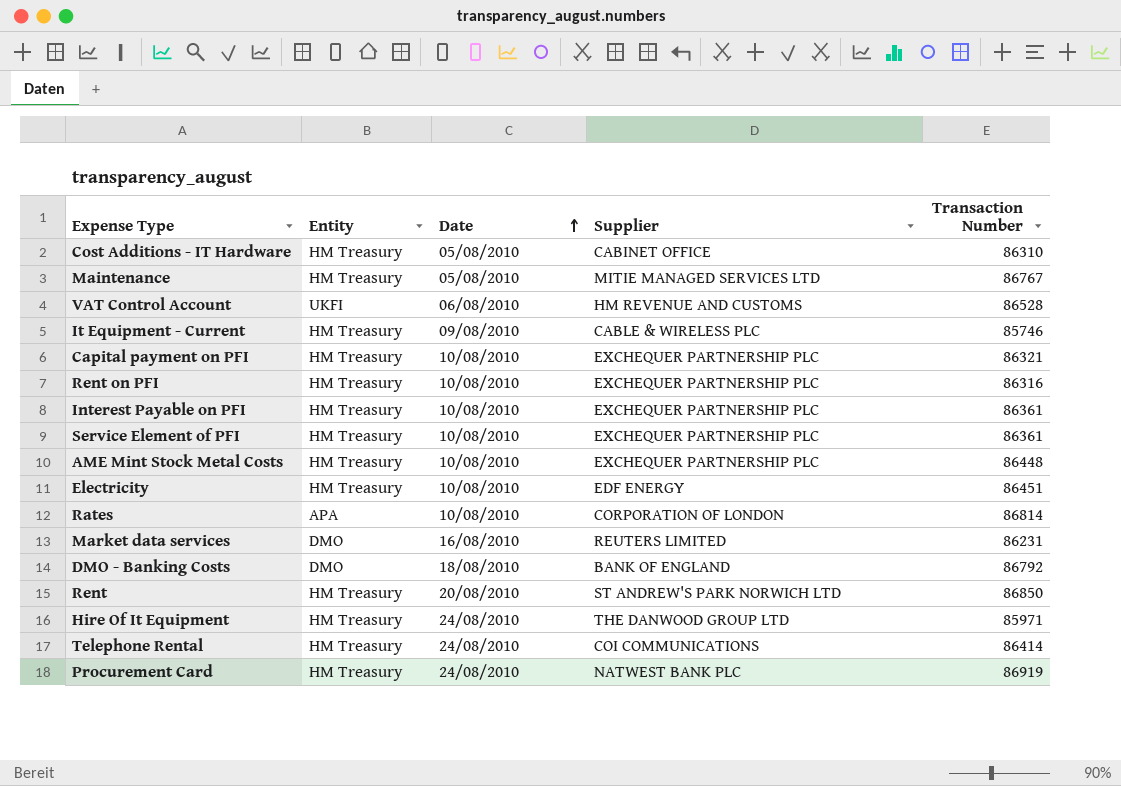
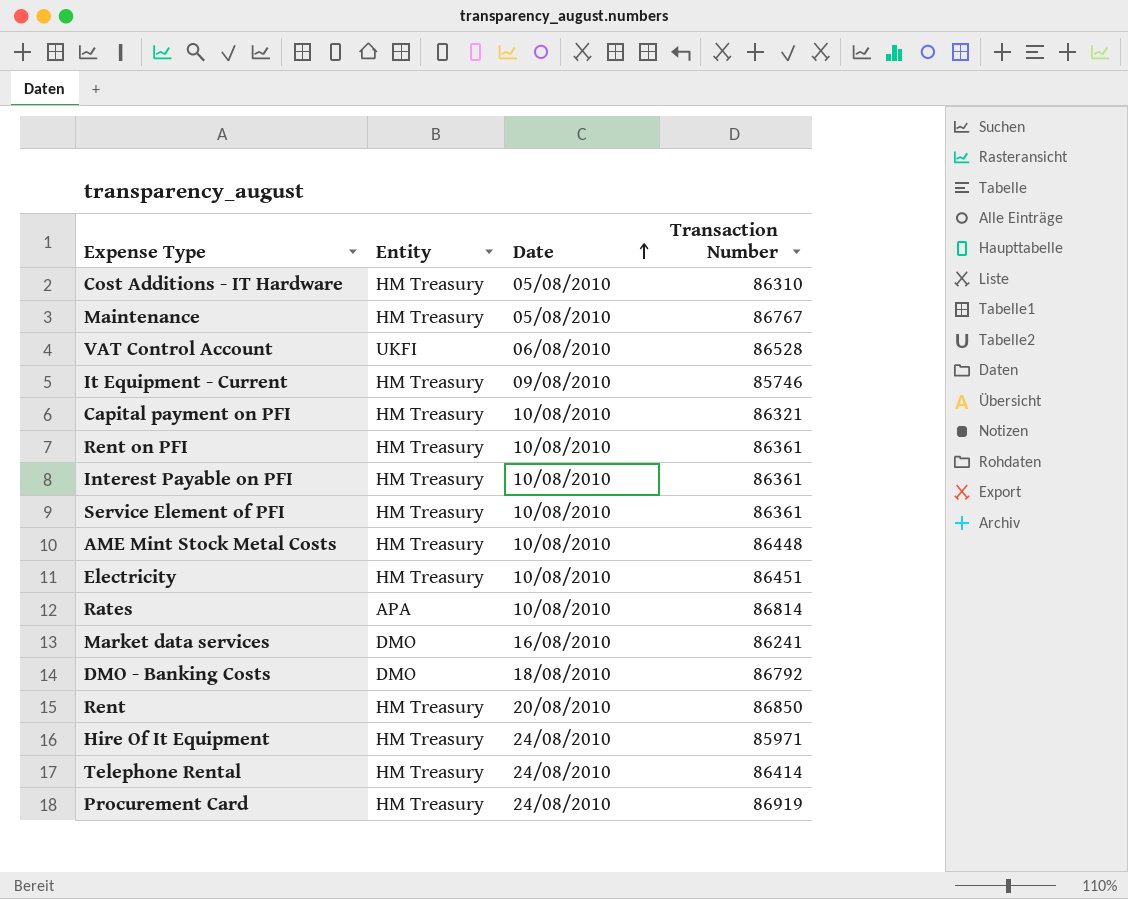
column Supplier | position: 4 -> none
Rent on PFI | Transaction Number: 86316 -> 86361
Market data services | Transaction Number: 86231 -> 86241

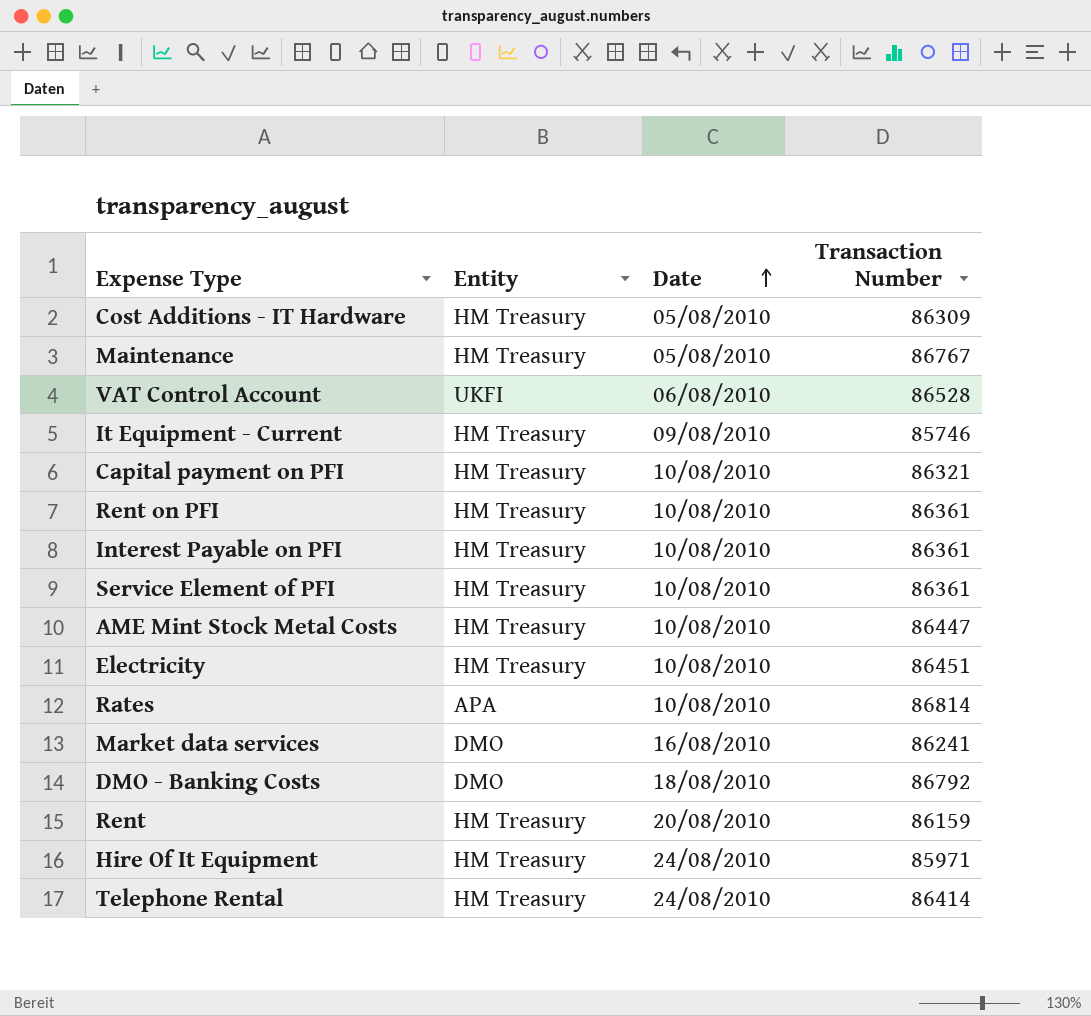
row Procurement Card: HM Treasury | 24/08/2010 | 86919 -> none
Cost Additions - IT Hardware | Transaction Number: 86310 -> 86309
AME Mint Stock Metal Costs | Transaction Number: 86448 -> 86447
Rent | Transaction Number: 86850 -> 86159

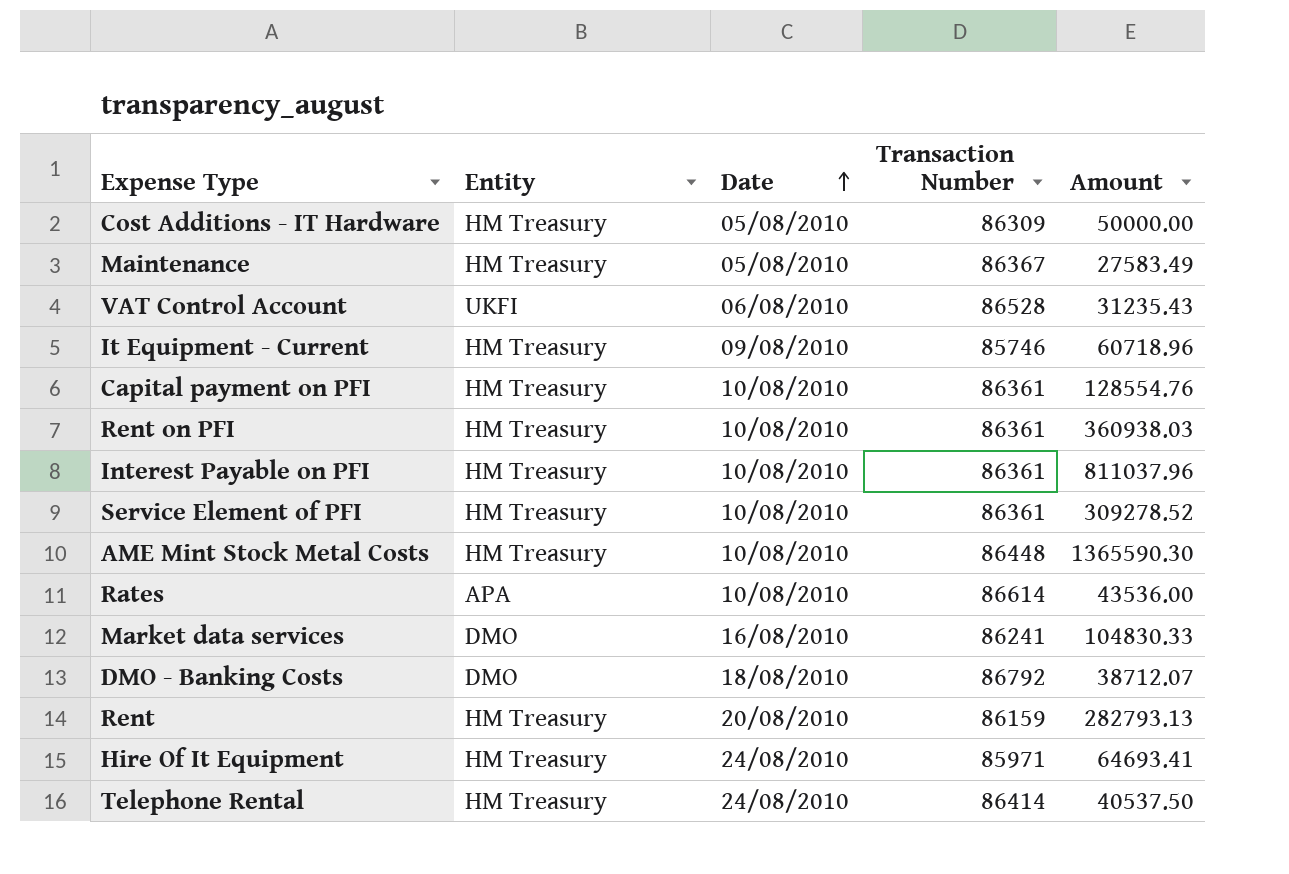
column Amount | position: none -> 5
row Electricity: HM Treasury | 10/08/2010 | 86451 -> none
Maintenance | Transaction Number: 86767 -> 86367
Capital payment on PFI | Transaction Number: 86321 -> 86361
AME Mint Stock Metal Costs | Transaction Number: 86447 -> 86448
Rates | Transaction Number: 86814 -> 86614

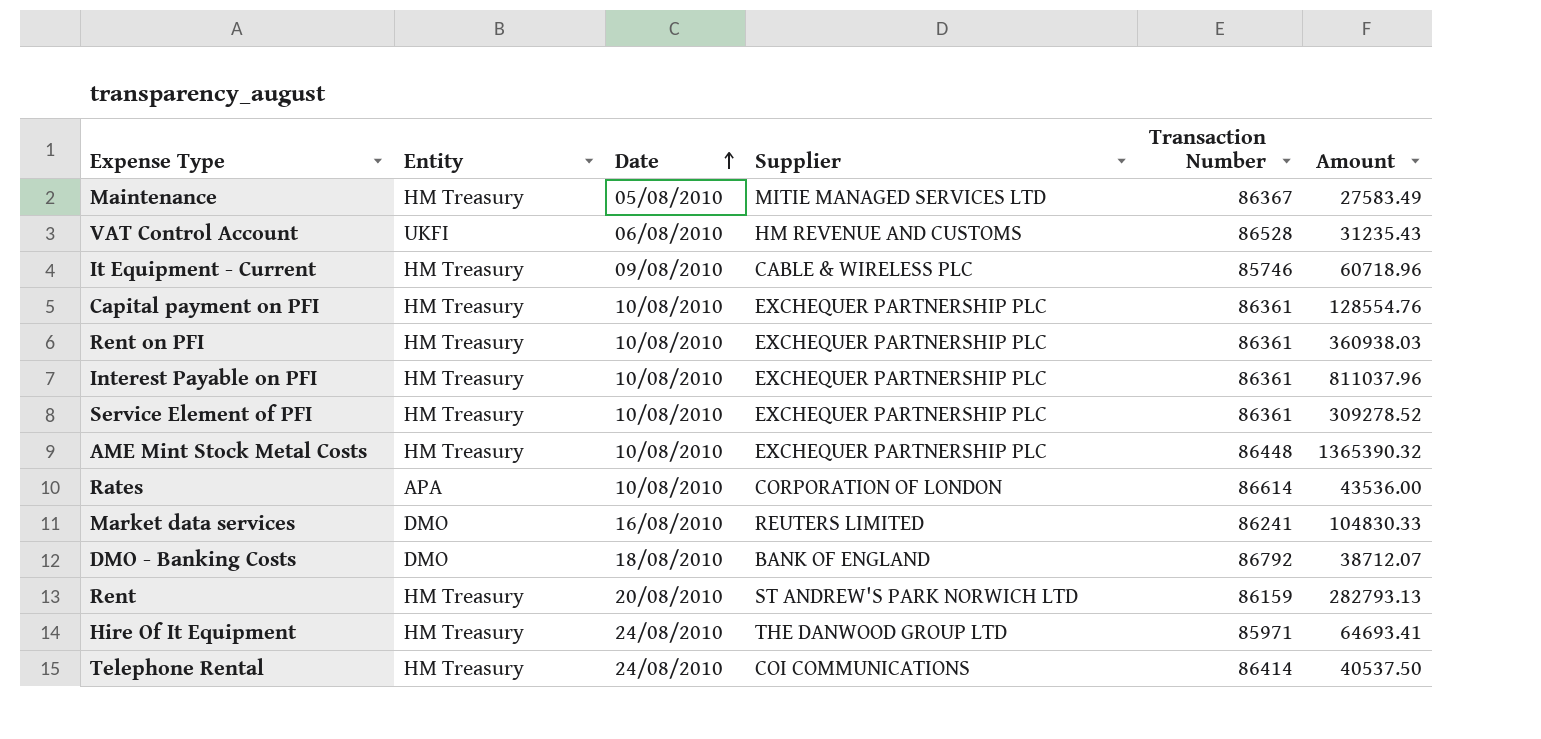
column Supplier | position: none -> 4
row Cost Additions - IT Hardware: HM Treasury | 05/08/2010 | 86309 | 50000.00 -> none
AME Mint Stock Metal Costs | Amount: 1365590.30 -> 1365390.32

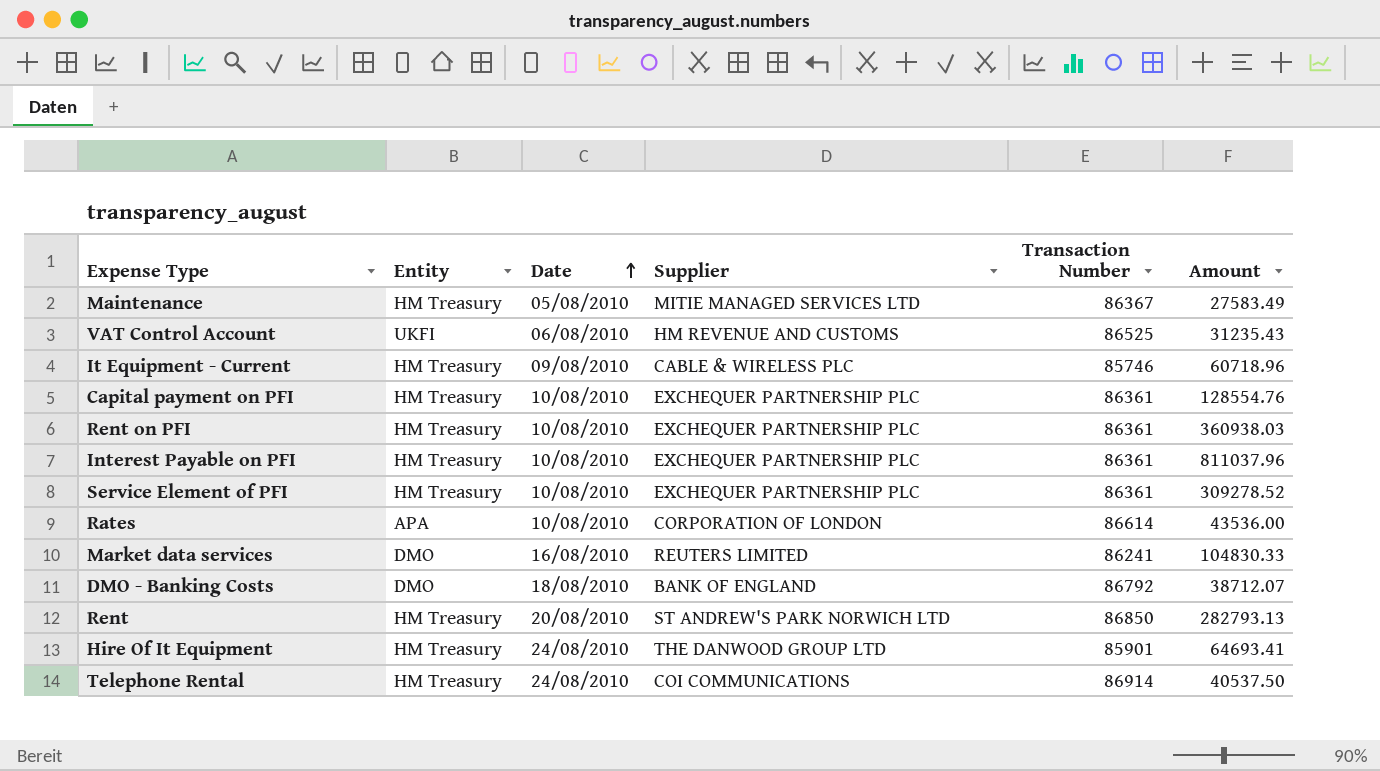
row AME Mint Stock Metal Costs: HM Treasury | 10/08/2010 | EXCHEQUER PARTNERSHIP PLC | 86448 | 1365390.32 -> none
VAT Control Account | Transaction Number: 86528 -> 86525
Rent | Transaction Number: 86159 -> 86850
Hire Of It Equipment | Transaction Number: 85971 -> 85901
Telephone Rental | Transaction Number: 86414 -> 86914

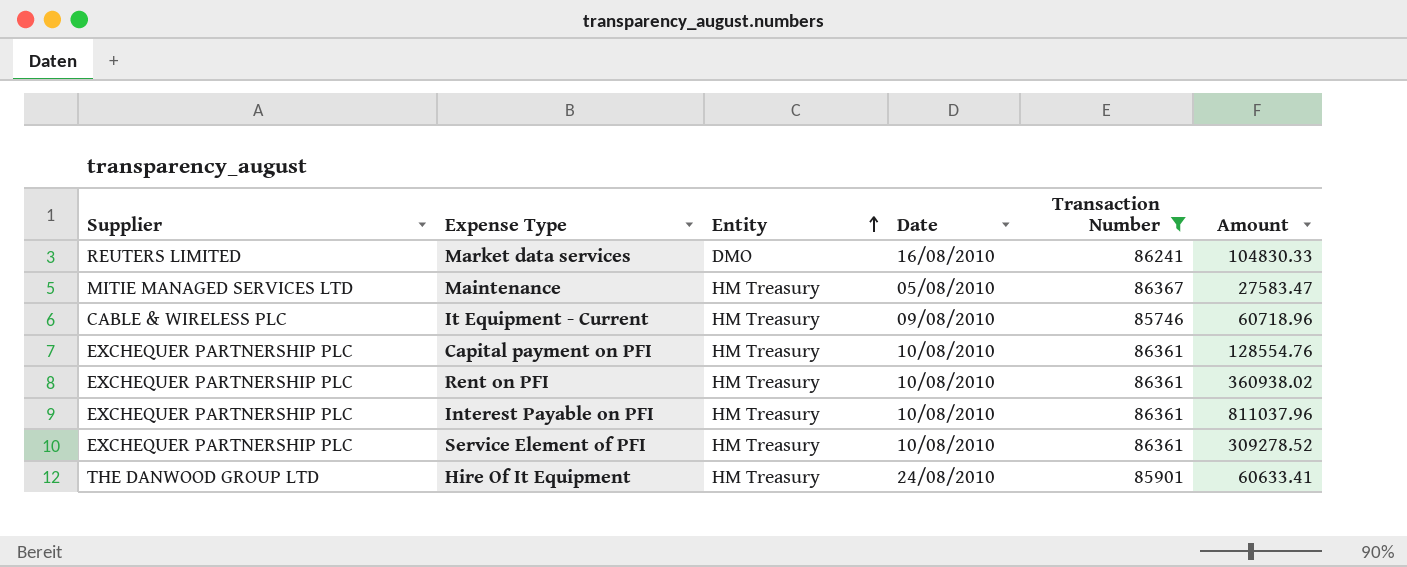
filter: none -> Transaction Number <= 86367
row order: Date ascending -> Entity ascending
column Supplier | position: 4 -> 1
Maintenance | Amount: 27583.49 -> 27583.47
Rent on PFI | Amount: 360938.03 -> 360938.02
Hire Of It Equipment | Amount: 64693.41 -> 60633.41

